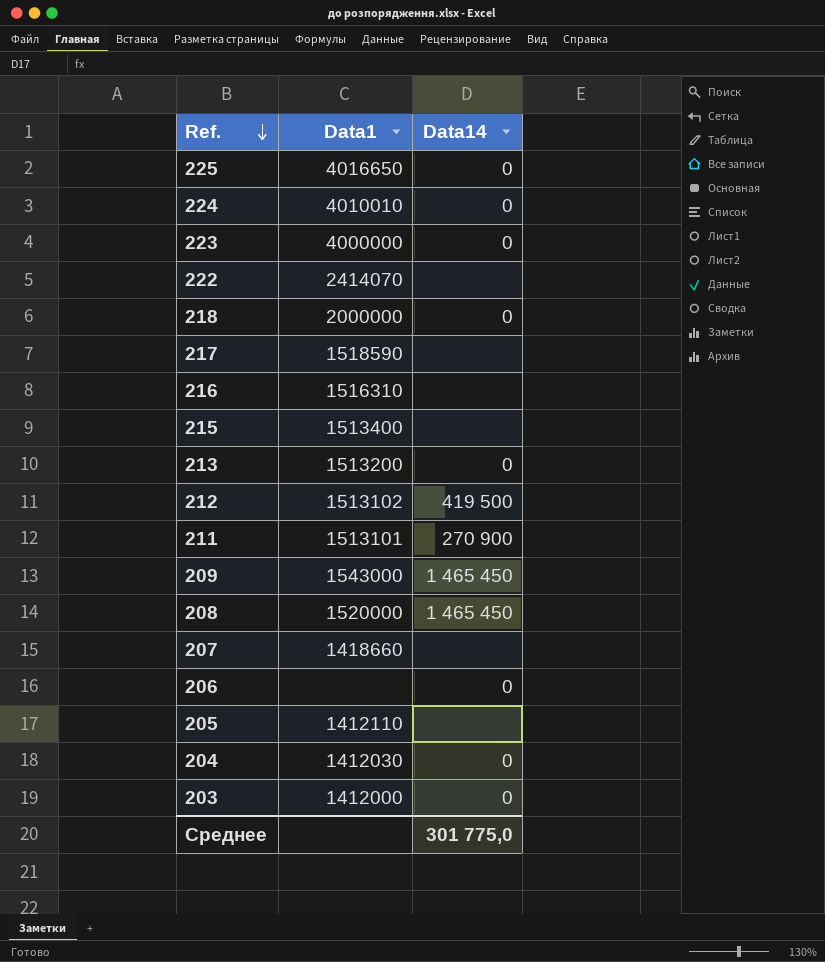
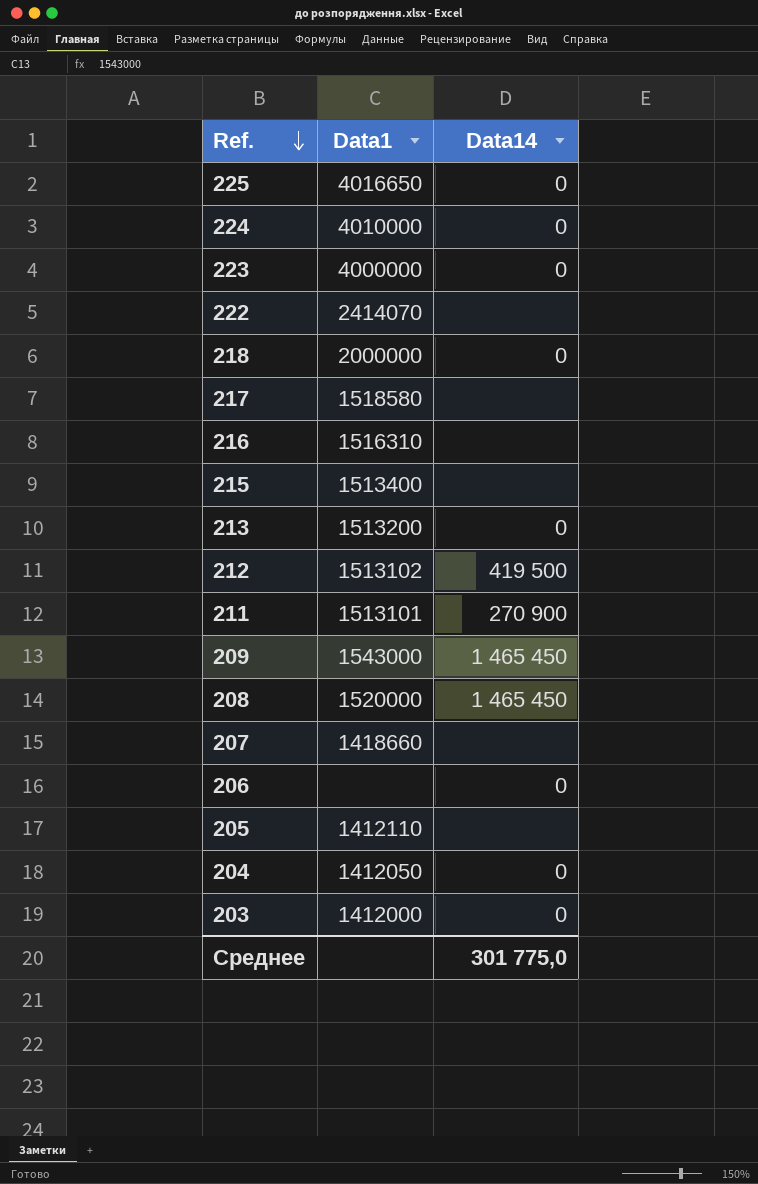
224 | Data1: 4010010 -> 4010000
217 | Data1: 1518590 -> 1518580
204 | Data1: 1412030 -> 1412050

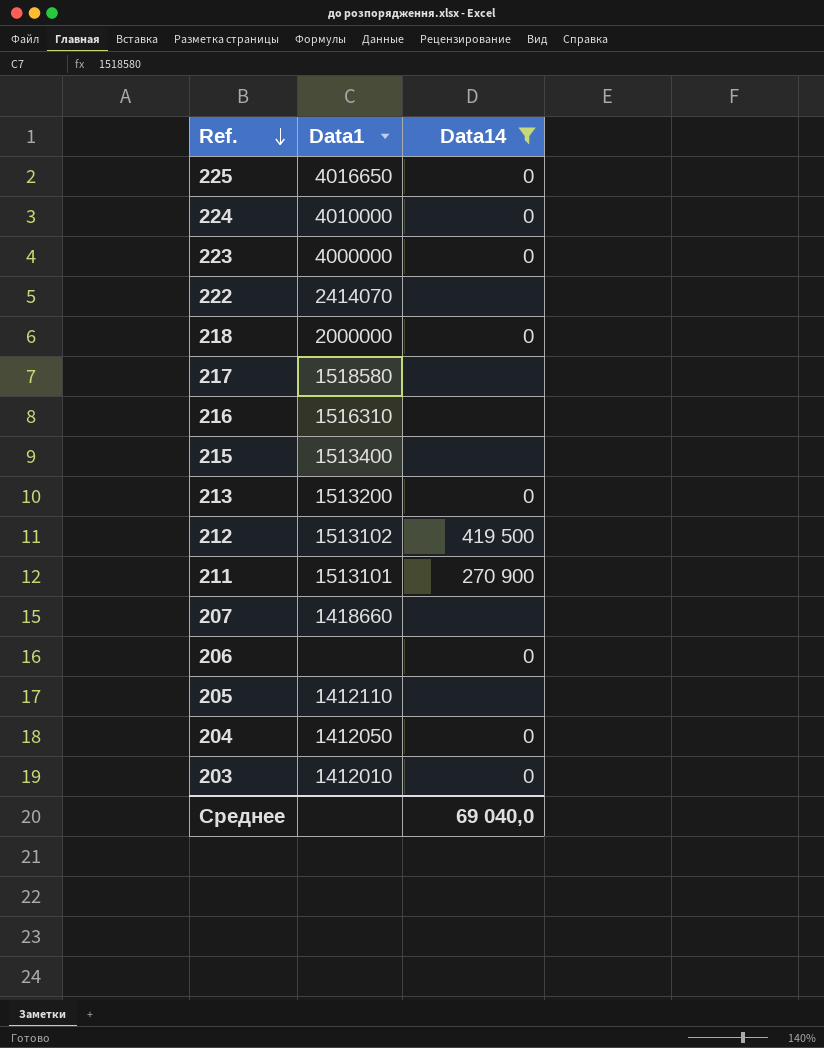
filter: none -> Data14 != 1 465 450
203 | Data1: 1412000 -> 1412010
Среднее | Data14: 301 775,0 -> 69 040,0

